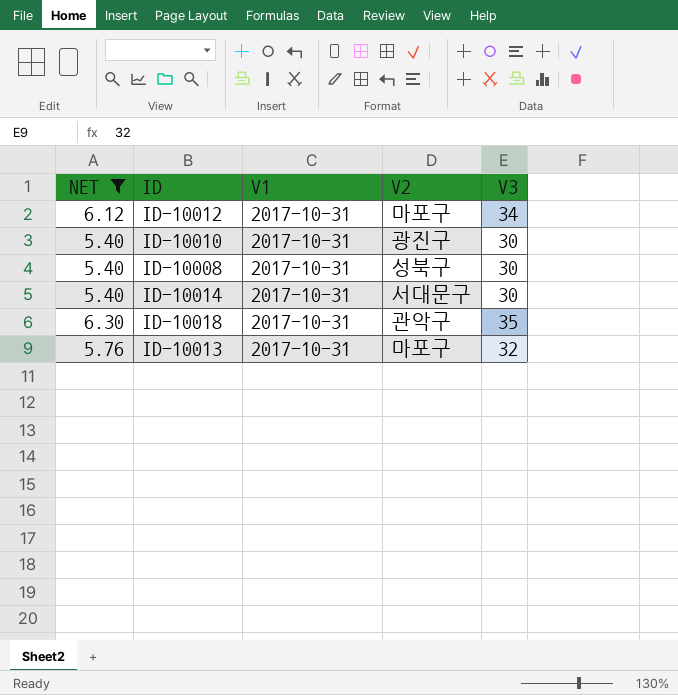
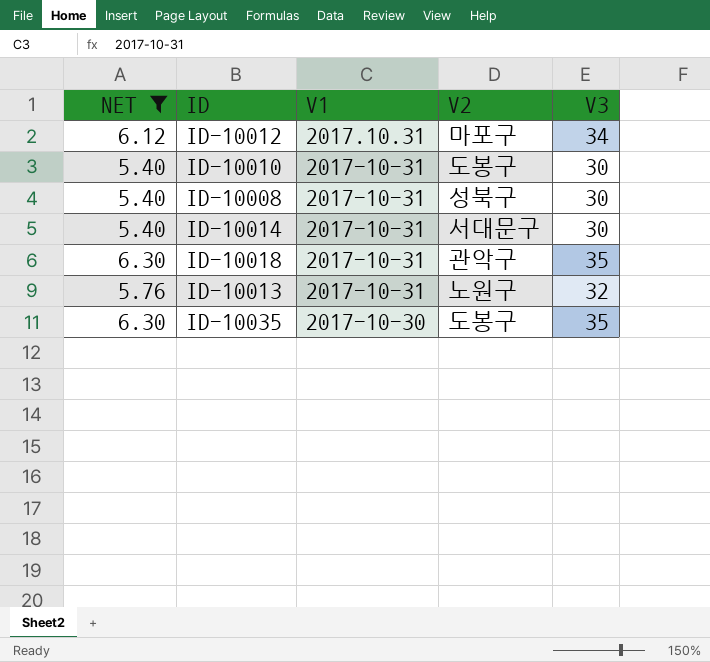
ID-10012 | V1: 2017-10-31 -> 2017.10.31
ID-10010 | V2: 광진구 -> 도봉구
ID-10013 | V2: 마포구 -> 노원구
row ID-10035: none -> 6.30 | 2017-10-30 | 도봉구 | 35

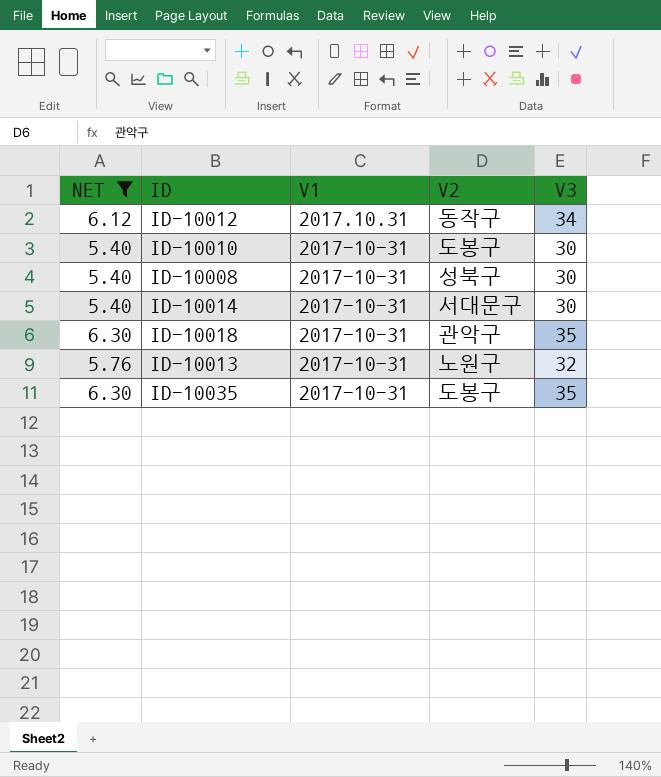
ID-10012 | V2: 마포구 -> 동작구
ID-10035 | V1: 2017-10-30 -> 2017-10-31

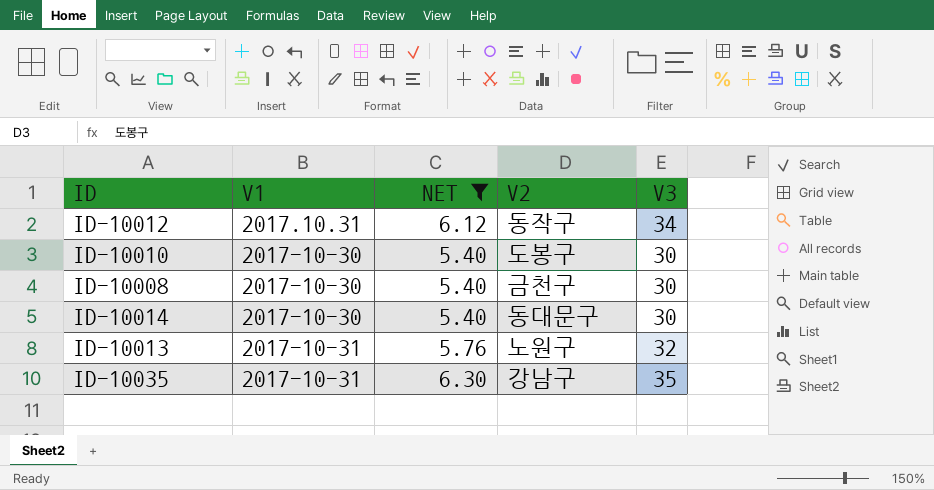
column NET | position: 1 -> 3
row ID-10018: 6.30 | 2017-10-31 | 관악구 | 35 -> none
ID-10010 | V1: 2017-10-31 -> 2017-10-30
ID-10008 | V1: 2017-10-31 -> 2017-10-30
ID-10008 | V2: 성북구 -> 금천구
ID-10014 | V1: 2017-10-31 -> 2017-10-30
ID-10014 | V2: 서대문구 -> 동대문구
ID-10035 | V2: 도봉구 -> 강남구

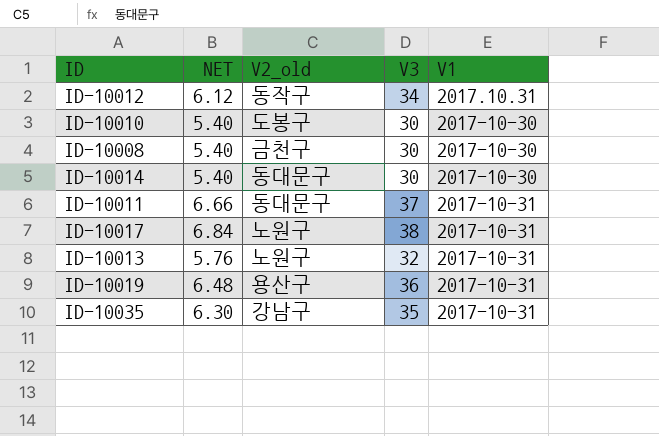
filter: NET <= 6.30 -> none
column name: V2 -> V2_old
column V1 | position: 2 -> 5

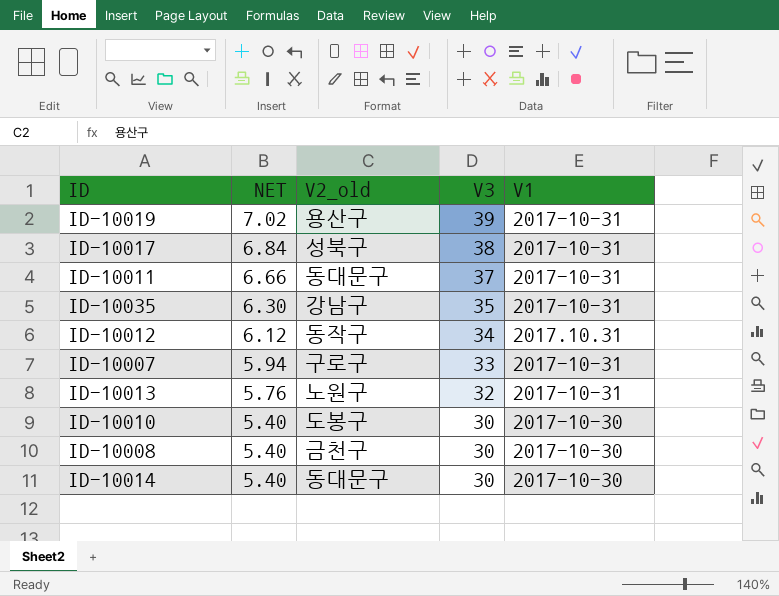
row order: none -> NET descending
ID-10019 | NET: 6.48 -> 7.02
ID-10019 | V3: 36 -> 39
ID-10017 | V2_old: 노원구 -> 성북구
row ID-10007: none -> 5.94 | 구로구 | 33 | 2017-10-31

